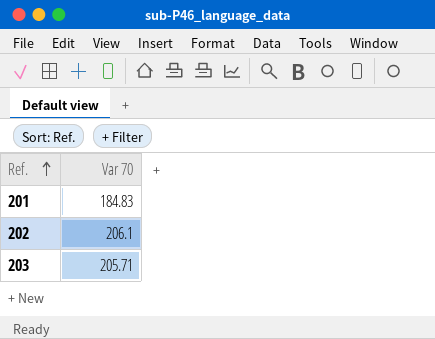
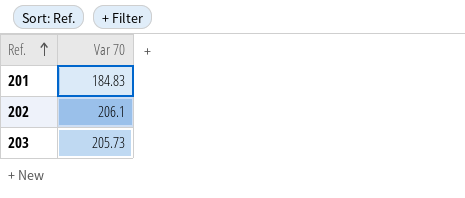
203 | Var 70: 205.71 -> 205.73

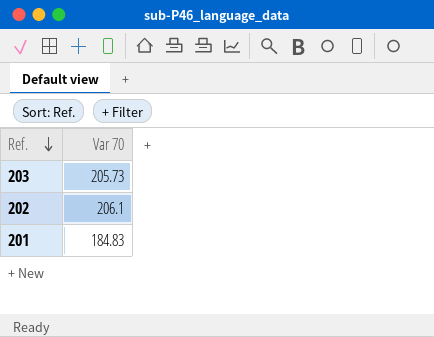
row order: Ref. ascending -> Ref. descending

